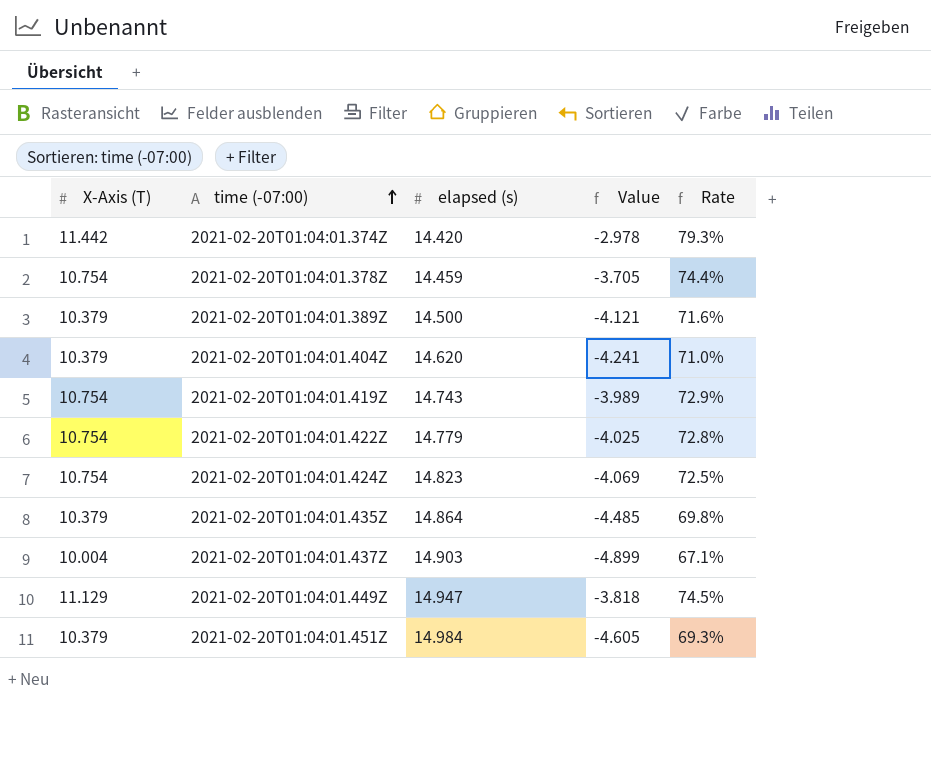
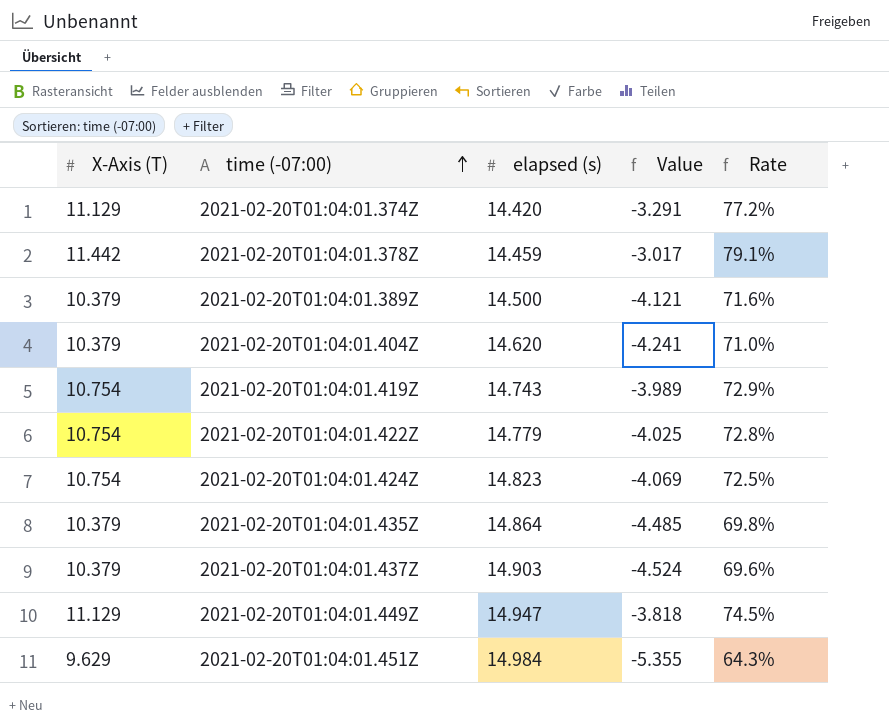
2021-02-20T01:04:01.374Z | X-Axis (T): 11.442 -> 11.129
2021-02-20T01:04:01.374Z | Value: -2.978 -> -3.291
2021-02-20T01:04:01.374Z | Rate: 79.3% -> 77.2%
2021-02-20T01:04:01.378Z | X-Axis (T): 10.754 -> 11.442
2021-02-20T01:04:01.378Z | Value: -3.705 -> -3.017
2021-02-20T01:04:01.378Z | Rate: 74.4% -> 79.1%
2021-02-20T01:04:01.437Z | X-Axis (T): 10.004 -> 10.379
2021-02-20T01:04:01.437Z | Value: -4.899 -> -4.524
2021-02-20T01:04:01.437Z | Rate: 67.1% -> 69.6%
2021-02-20T01:04:01.451Z | X-Axis (T): 10.379 -> 9.629
2021-02-20T01:04:01.451Z | Value: -4.605 -> -5.355
2021-02-20T01:04:01.451Z | Rate: 69.3% -> 64.3%

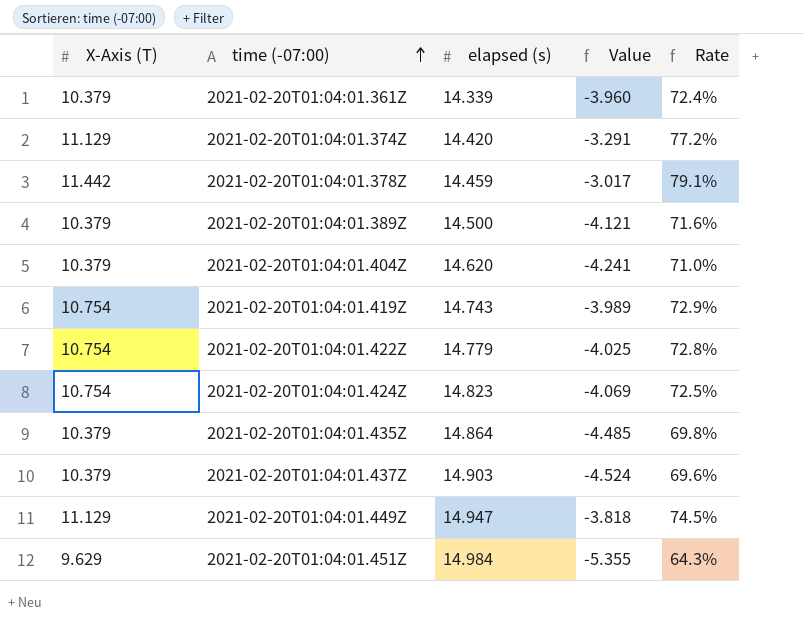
row 2021-02-20T01:04:01.361Z: none -> 10.379 | 14.339 | -3.960 | 72.4%

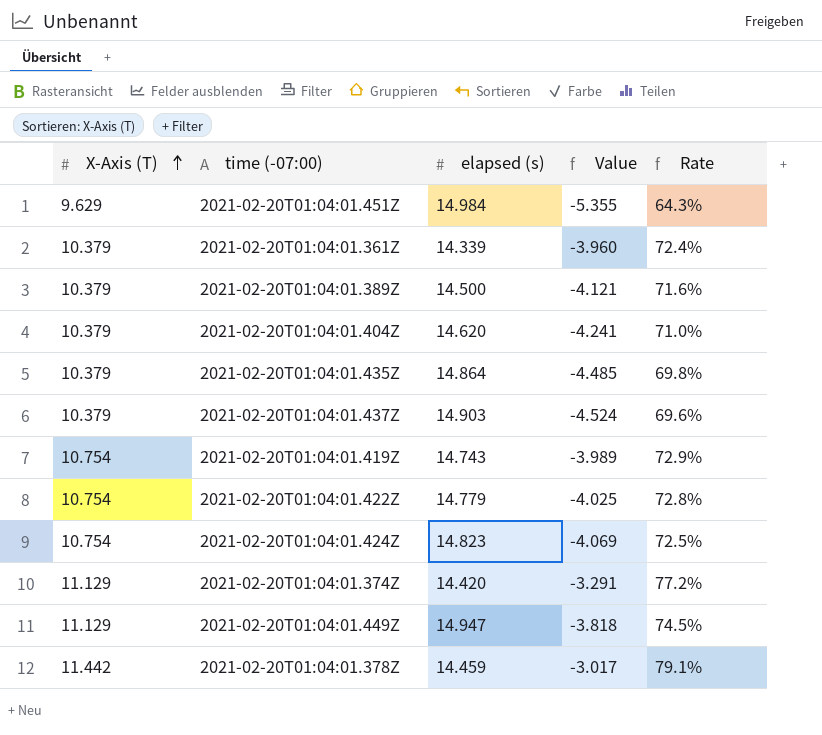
row order: time (-07:00) ascending -> X-Axis (T) ascending

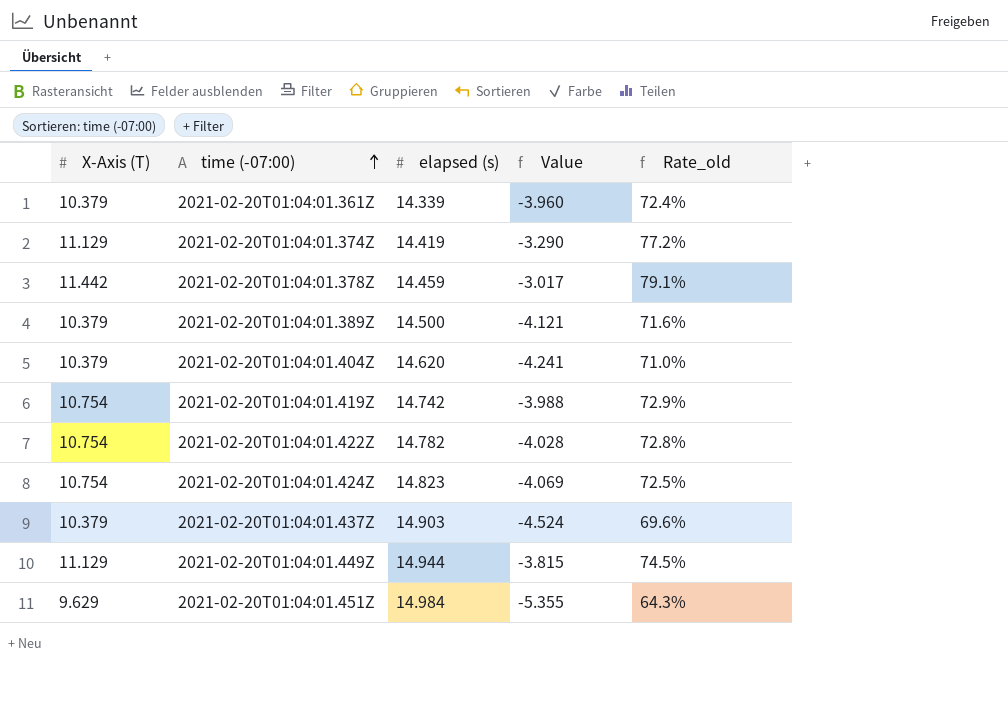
row order: X-Axis (T) ascending -> time (-07:00) ascending
column name: Rate -> Rate_old
row 2021-02-20T01:04:01.435Z: 10.379 | 14.864 | -4.485 | 69.8% -> none
2021-02-20T01:04:01.374Z | elapsed (s): 14.420 -> 14.419
2021-02-20T01:04:01.374Z | Value: -3.291 -> -3.290
2021-02-20T01:04:01.419Z | elapsed (s): 14.743 -> 14.742
2021-02-20T01:04:01.419Z | Value: -3.989 -> -3.988
2021-02-20T01:04:01.422Z | elapsed (s): 14.779 -> 14.782
2021-02-20T01:04:01.422Z | Value: -4.025 -> -4.028
2021-02-20T01:04:01.449Z | elapsed (s): 14.947 -> 14.944
2021-02-20T01:04:01.449Z | Value: -3.818 -> -3.815

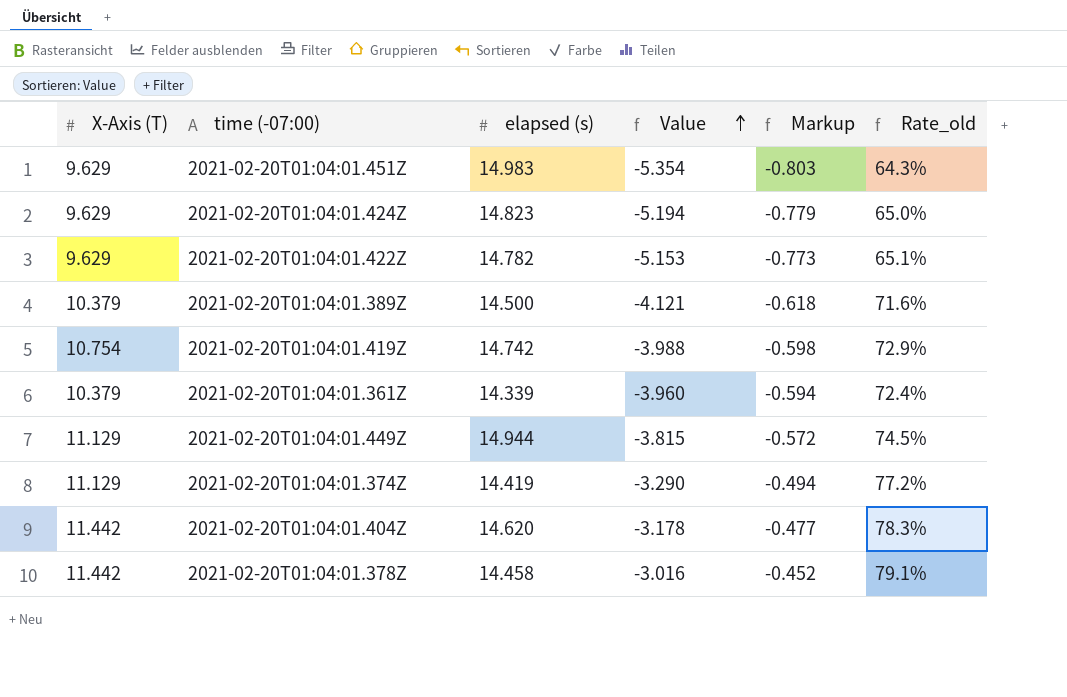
row order: time (-07:00) ascending -> Value ascending
column Markup | formula: none -> [Value] * 0.15
row 2021-02-20T01:04:01.437Z: 10.379 | 14.903 | -4.524 | 69.6% -> none
2021-02-20T01:04:01.451Z | elapsed (s): 14.984 -> 14.983
2021-02-20T01:04:01.451Z | Value: -5.355 -> -5.354
2021-02-20T01:04:01.424Z | X-Axis (T): 10.754 -> 9.629
2021-02-20T01:04:01.424Z | Value: -4.069 -> -5.194
2021-02-20T01:04:01.424Z | Rate_old: 72.5% -> 65.0%
2021-02-20T01:04:01.422Z | X-Axis (T): 10.754 -> 9.629
2021-02-20T01:04:01.422Z | Value: -4.028 -> -5.153
2021-02-20T01:04:01.422Z | Rate_old: 72.8% -> 65.1%
2021-02-20T01:04:01.404Z | X-Axis (T): 10.379 -> 11.442
2021-02-20T01:04:01.404Z | Value: -4.241 -> -3.178
2021-02-20T01:04:01.404Z | Rate_old: 71.0% -> 78.3%
2021-02-20T01:04:01.378Z | elapsed (s): 14.459 -> 14.458
2021-02-20T01:04:01.378Z | Value: -3.017 -> -3.016

